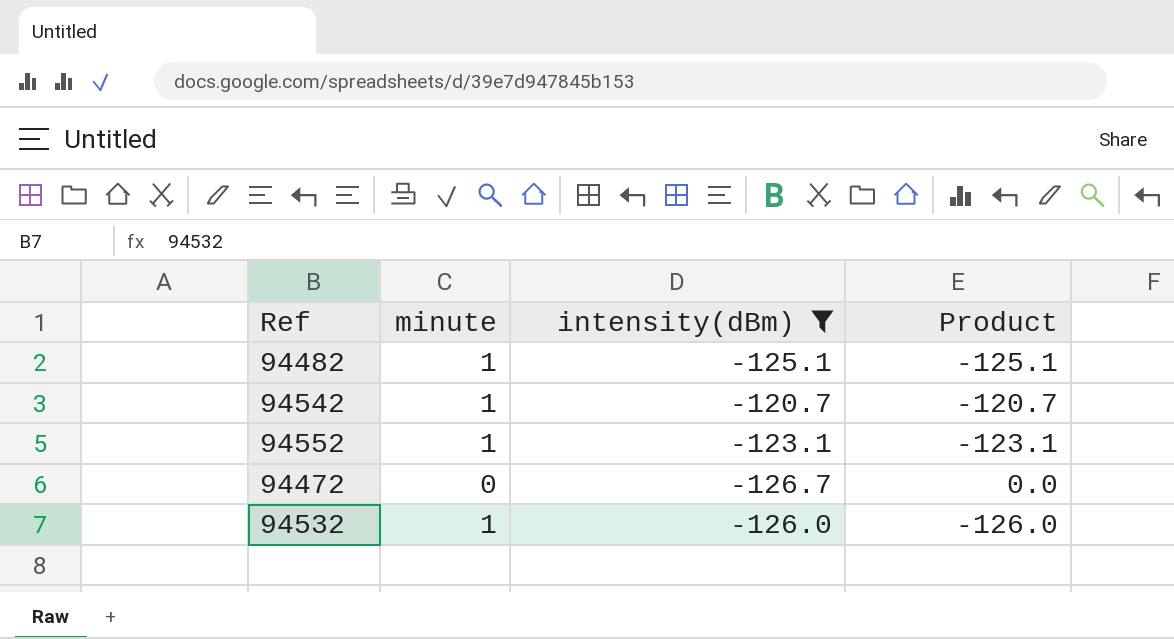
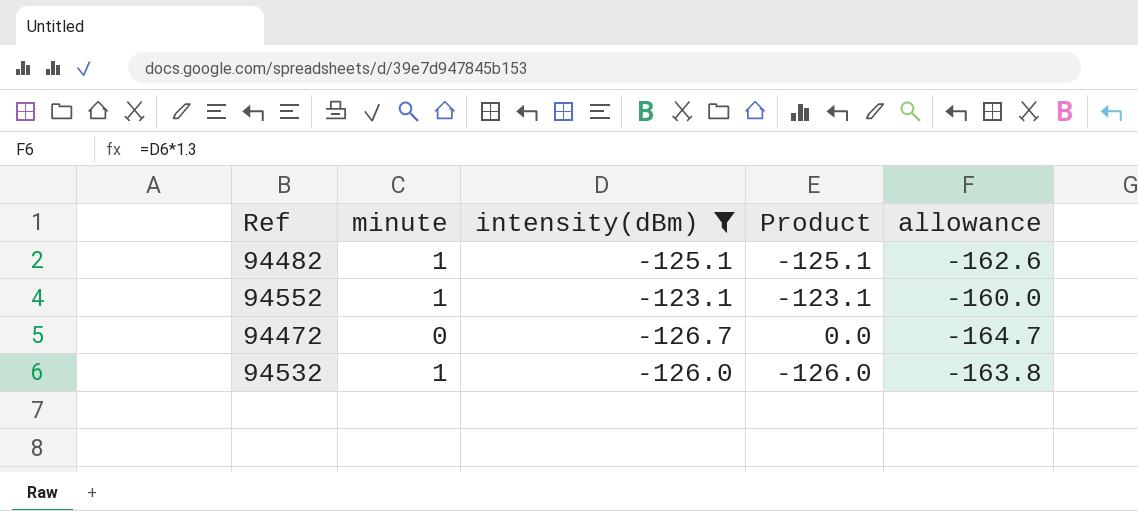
column allowance | formula: none -> [intensity(dBm)] * 1.3
row 94542: 1 | -120.7 | -120.7 -> none

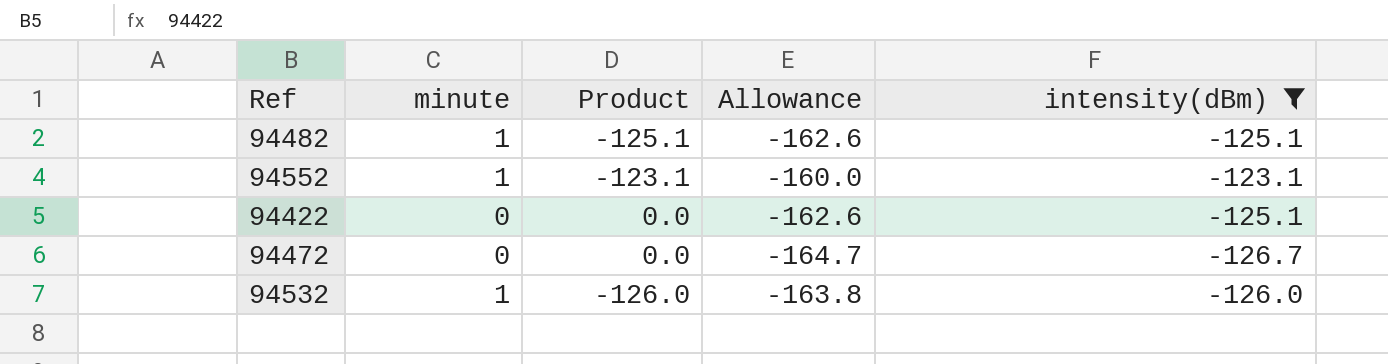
column name: allowance -> Allowance
column intensity(dBm) | position: 3 -> 5
row 94422: none -> 0 | 0.0 | -162.6 | -125.1

